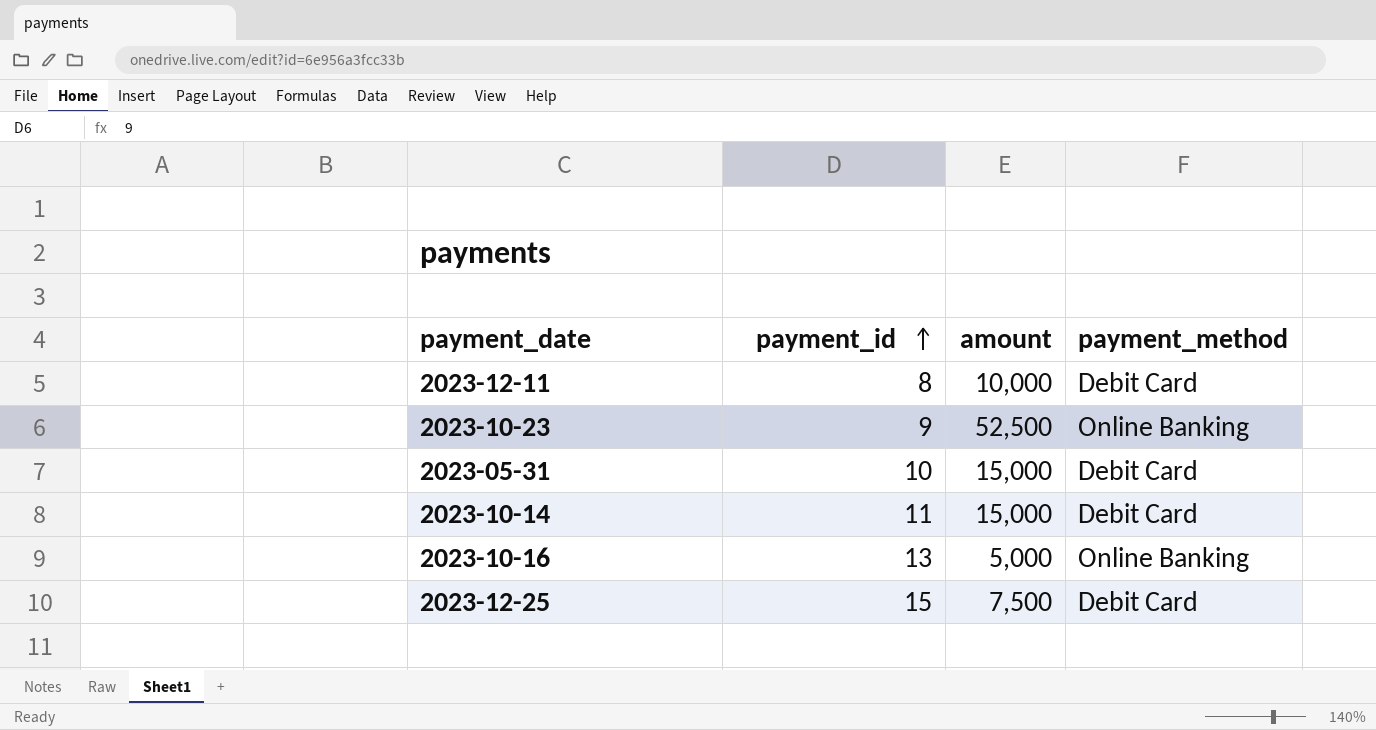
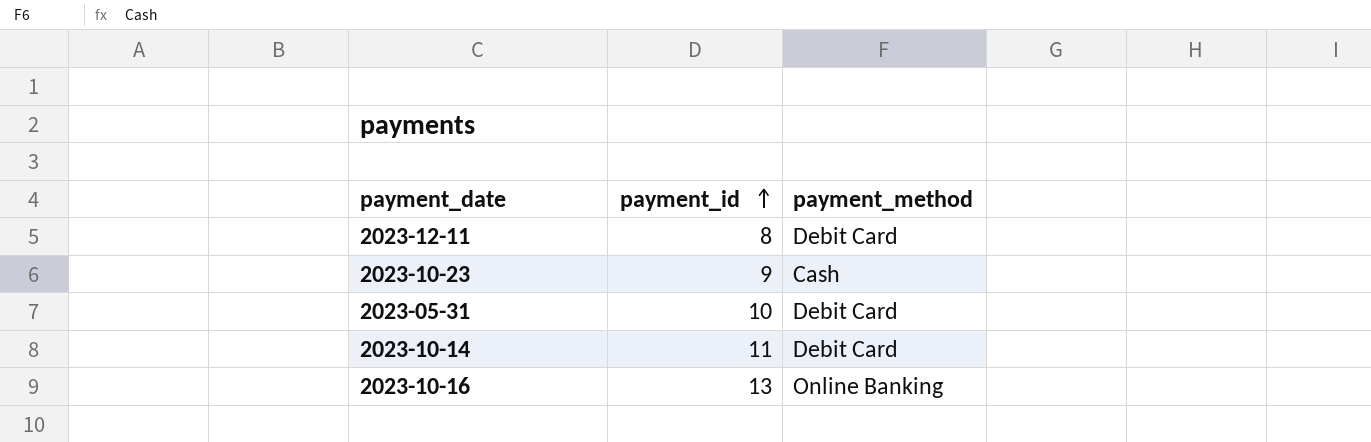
column amount | position: 3 -> none
row 2023-12-25: 15 | 7,500 | Debit Card -> none
2023-10-23 | payment_method: Online Banking -> Cash

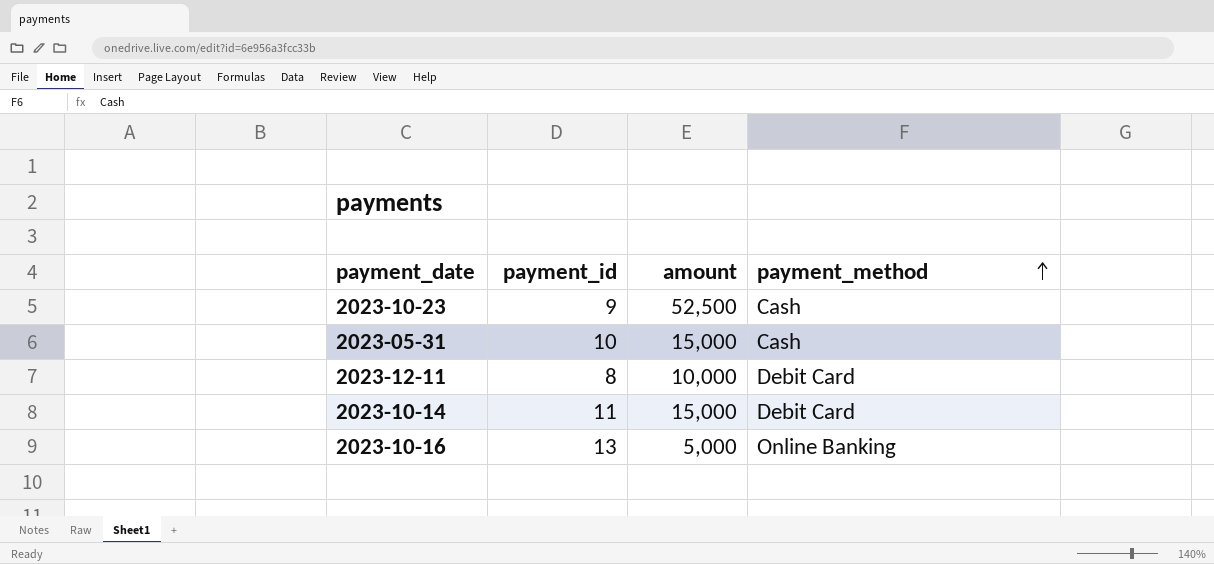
row order: payment_id ascending -> payment_method ascending
column amount | position: none -> 3
2023-05-31 | payment_method: Debit Card -> Cash

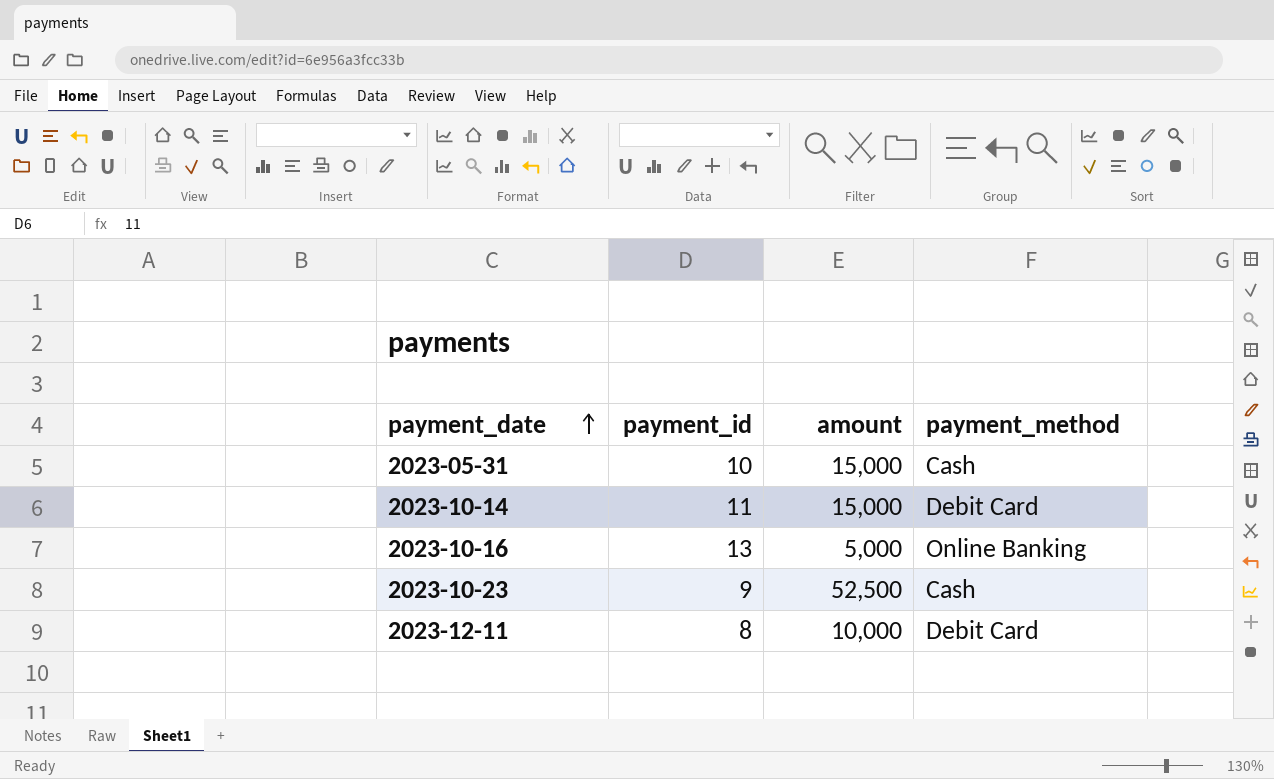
row order: payment_method ascending -> payment_date ascending

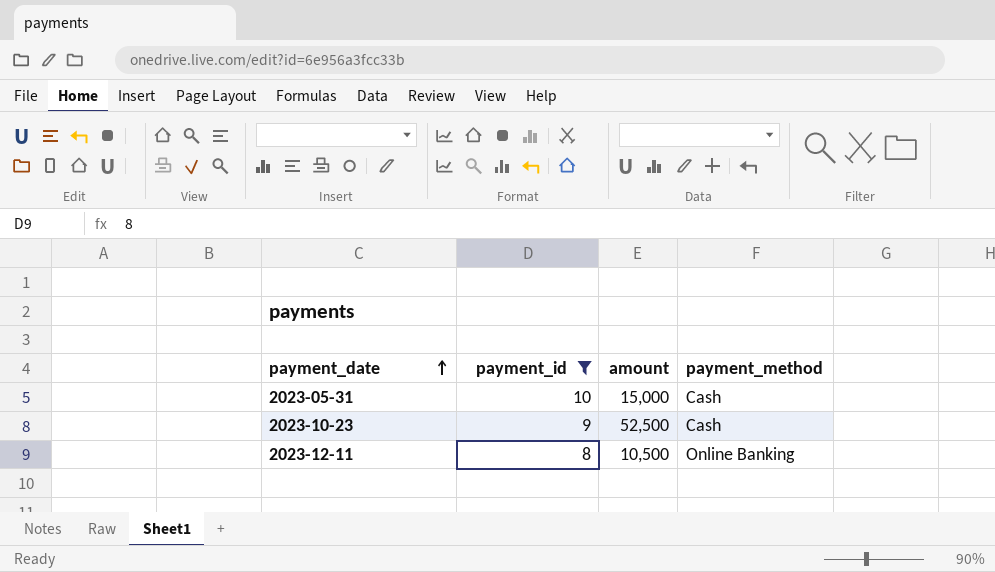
filter: none -> payment_id <= 10
2023-12-11 | amount: 10,000 -> 10,500
2023-12-11 | payment_method: Debit Card -> Online Banking

